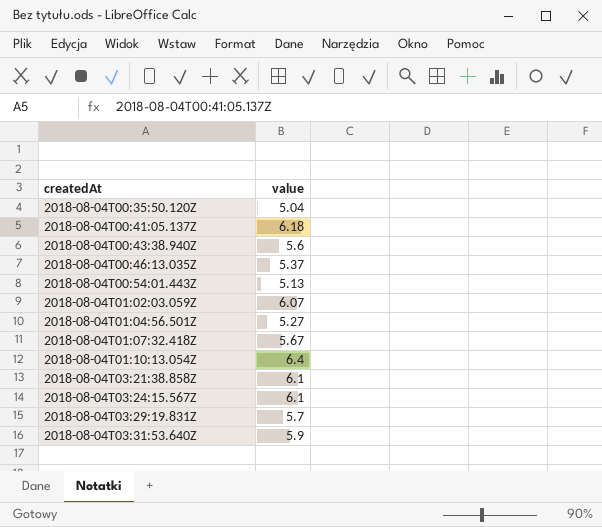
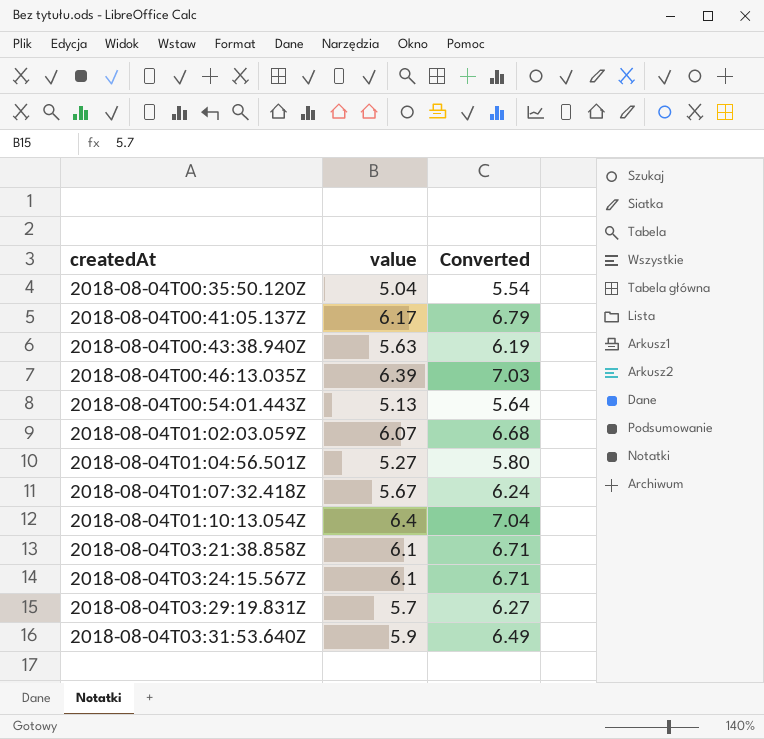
column Converted | formula: none -> [value] * 1.1
2018-08-04T00:41:05.137Z | value: 6.18 -> 6.17
2018-08-04T00:43:38.940Z | value: 5.6 -> 5.63
2018-08-04T00:46:13.035Z | value: 5.37 -> 6.39

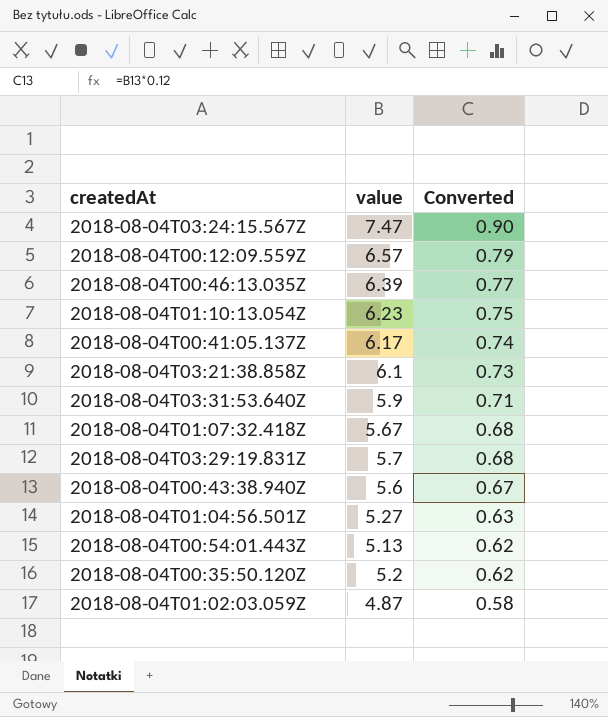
row order: createdAt ascending -> Converted descending
column Converted | formula: [value] * 1.1 -> [value] * 0.12
2018-08-04T03:24:15.567Z | value: 6.1 -> 7.47
row 2018-08-04T00:12:09.559Z: none -> 6.57 | 0.79
2018-08-04T01:10:13.054Z | value: 6.4 -> 6.23
2018-08-04T00:43:38.940Z | value: 5.63 -> 5.6
2018-08-04T00:35:50.120Z | value: 5.04 -> 5.2
2018-08-04T01:02:03.059Z | value: 6.07 -> 4.87

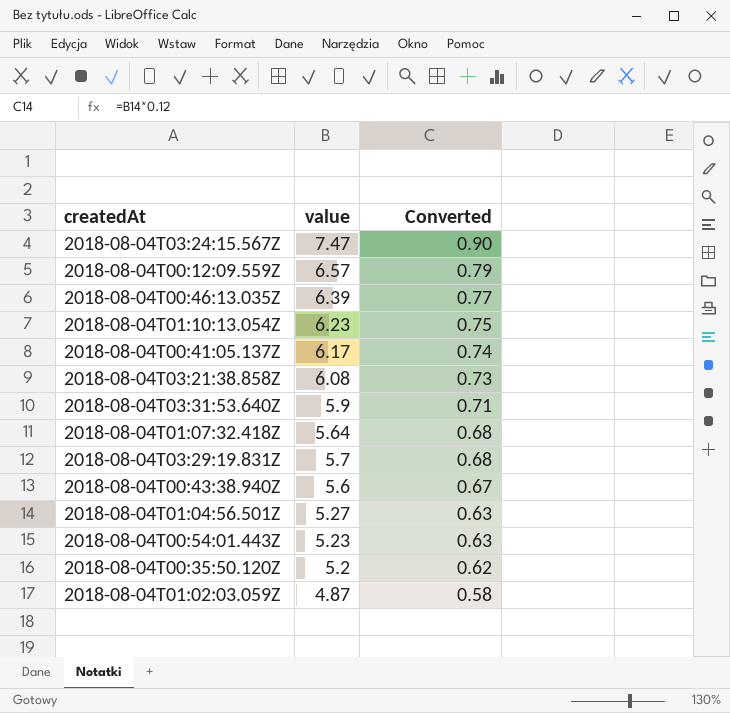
2018-08-04T03:21:38.858Z | value: 6.1 -> 6.08
2018-08-04T01:07:32.418Z | value: 5.67 -> 5.64
2018-08-04T00:54:01.443Z | value: 5.13 -> 5.23
2018-08-04T00:54:01.443Z | Converted: 0.62 -> 0.63

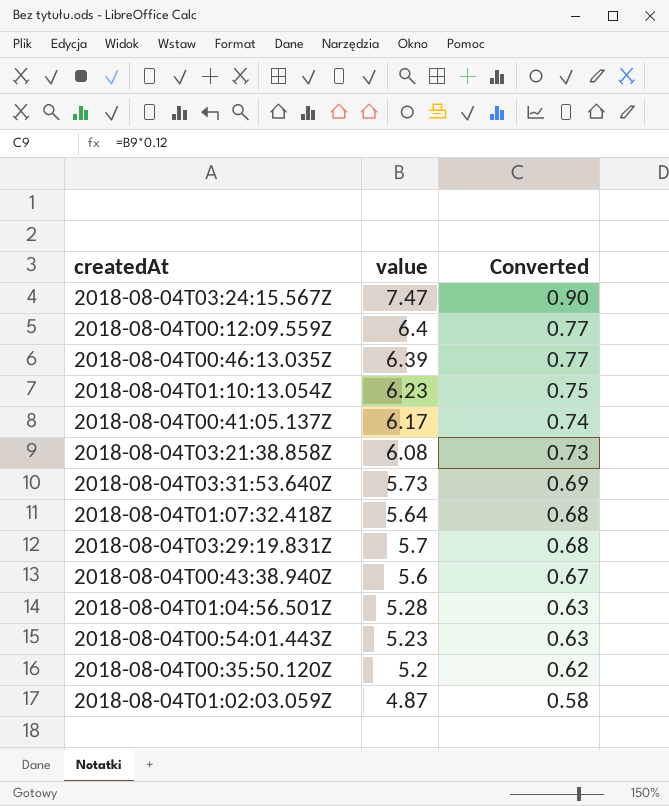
2018-08-04T00:12:09.559Z | value: 6.57 -> 6.4
2018-08-04T00:12:09.559Z | Converted: 0.79 -> 0.77
2018-08-04T03:31:53.640Z | value: 5.9 -> 5.73
2018-08-04T03:31:53.640Z | Converted: 0.71 -> 0.69
2018-08-04T01:04:56.501Z | value: 5.27 -> 5.28

